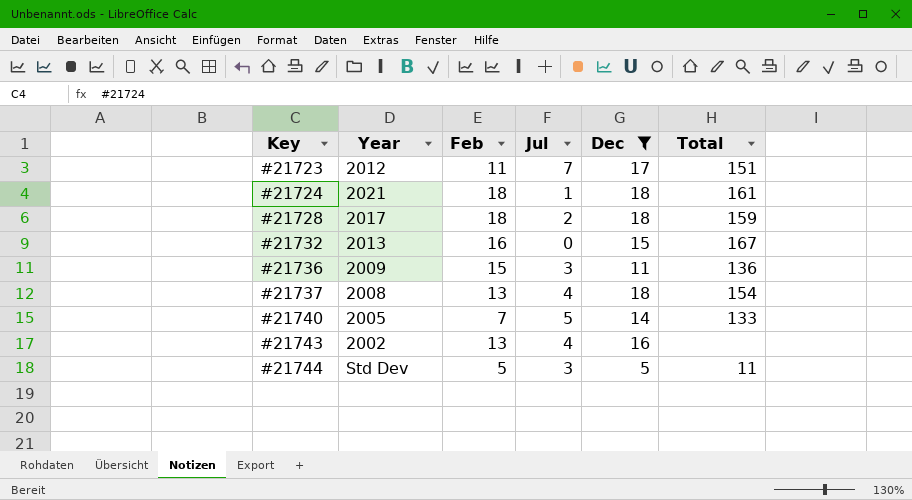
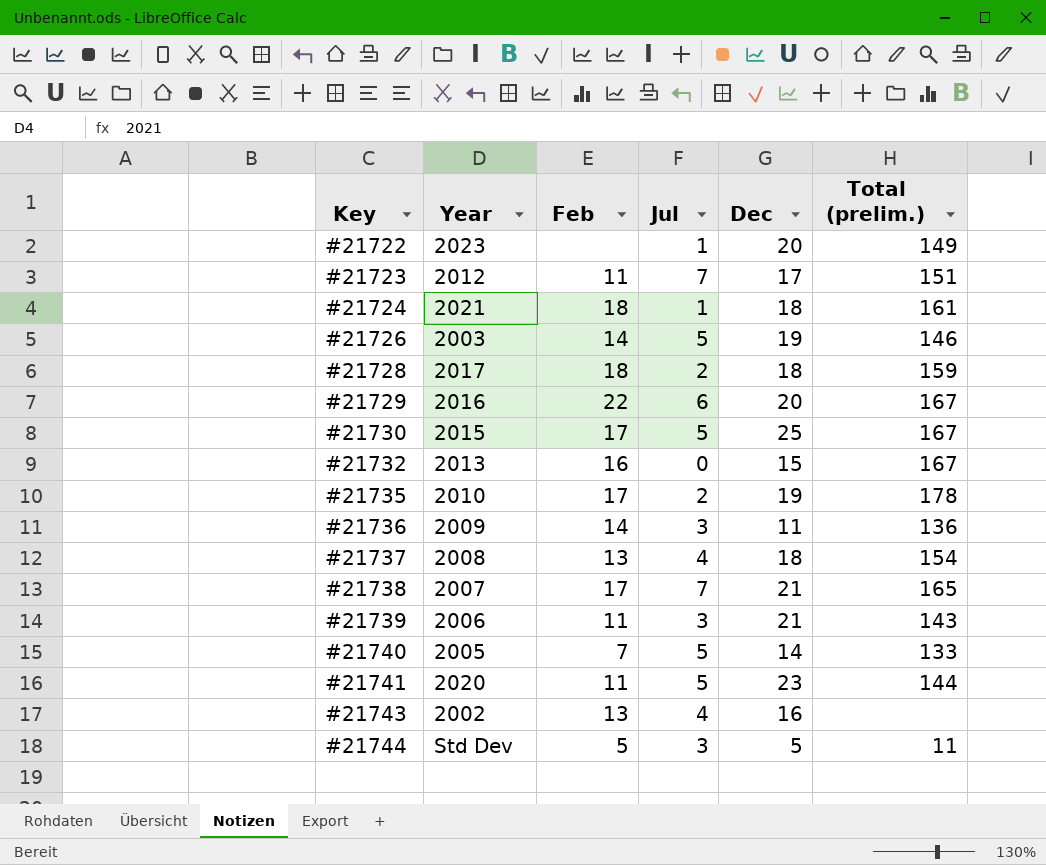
filter: Dec <= 18 -> none
column name: Total -> Total (prelim.)
#21736 | Feb: 15 -> 14

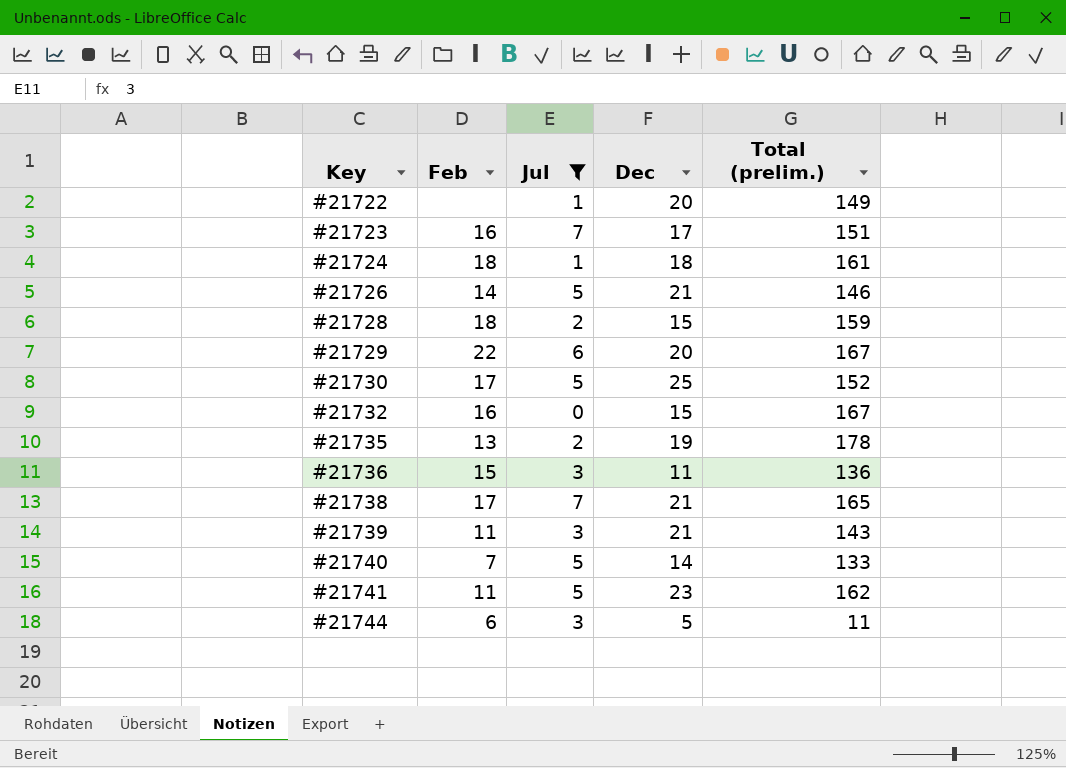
filter: none -> Jul != 4
column Year | position: 2 -> none
#21723 | Feb: 11 -> 16
#21726 | Dec: 19 -> 21
#21728 | Dec: 18 -> 15
#21730 | Total (prelim.): 167 -> 152
#21735 | Feb: 17 -> 13
#21736 | Feb: 14 -> 15
#21741 | Total (prelim.): 144 -> 162
#21744 | Feb: 5 -> 6

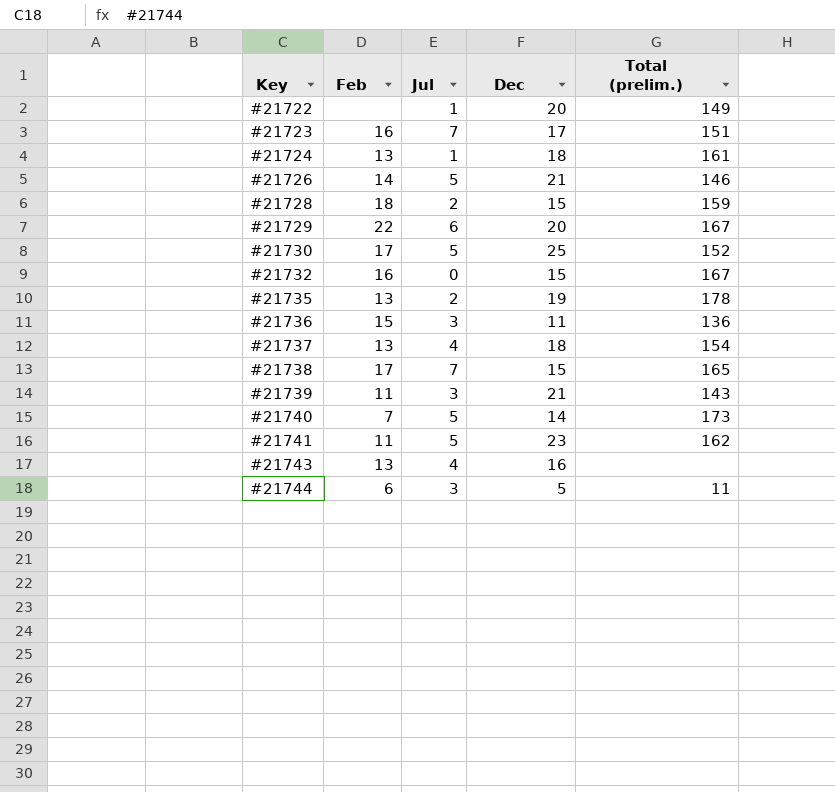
filter: Jul != 4 -> none
#21724 | Feb: 18 -> 13
#21738 | Dec: 21 -> 15
#21740 | Total (prelim.): 133 -> 173

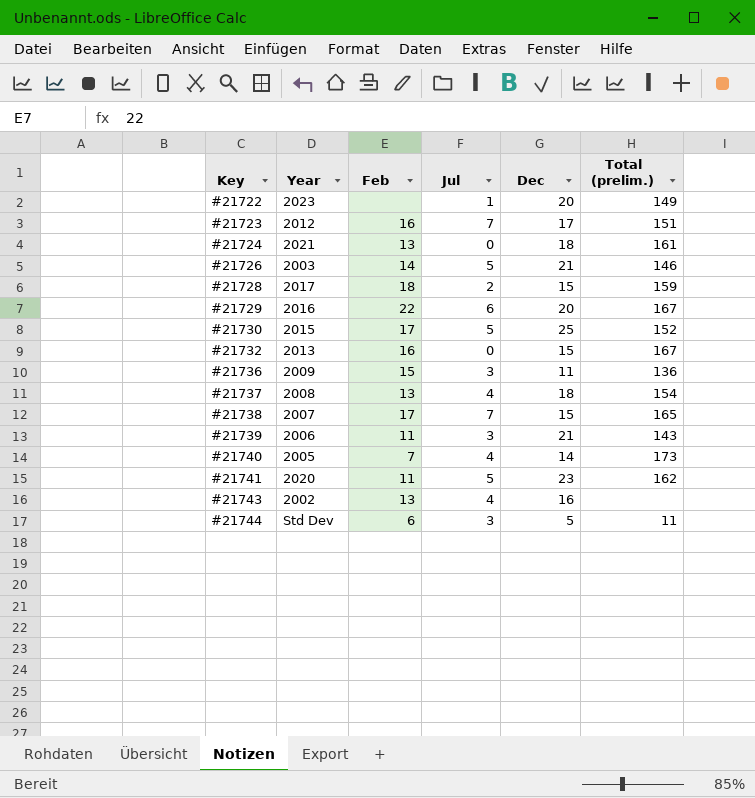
column Year | position: none -> 2
row #21735: 13 | 2 | 19 | 178 -> none
#21724 | Jul: 1 -> 0
#21740 | Jul: 5 -> 4

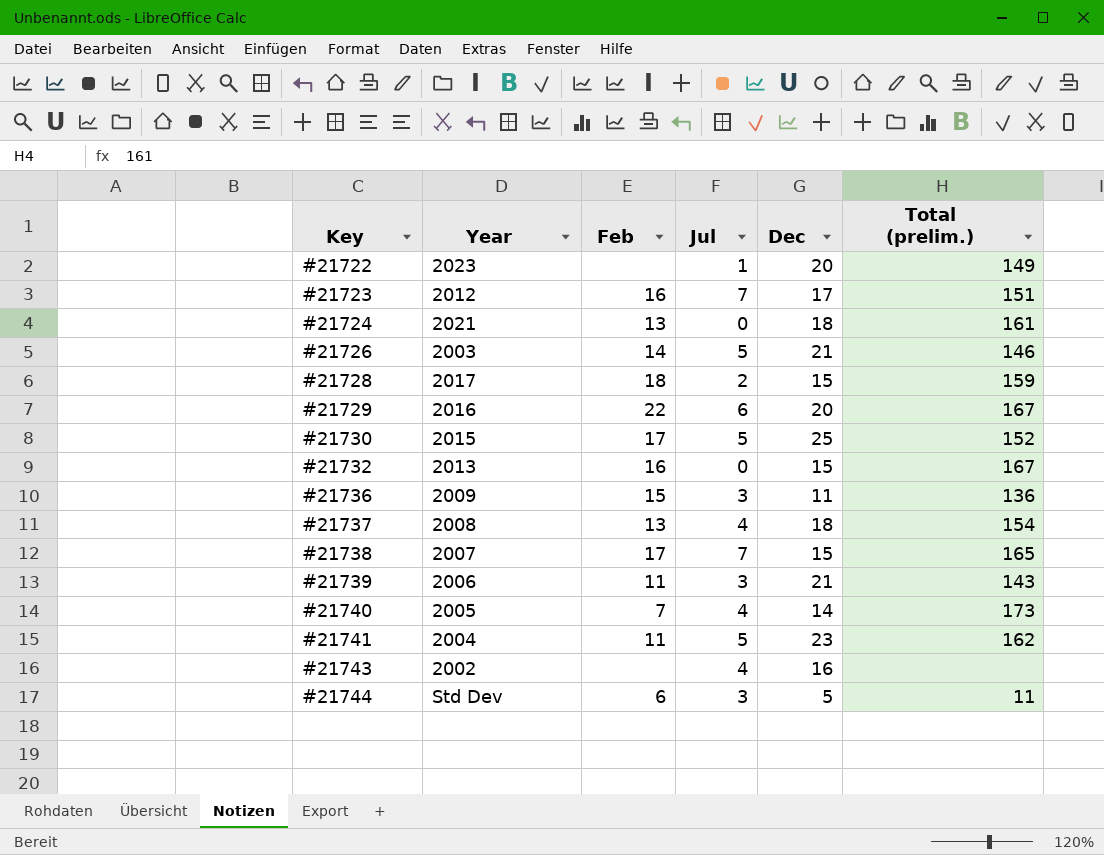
#21741 | Year: 2020 -> 2004
#21743 | Feb: 13 -> none

